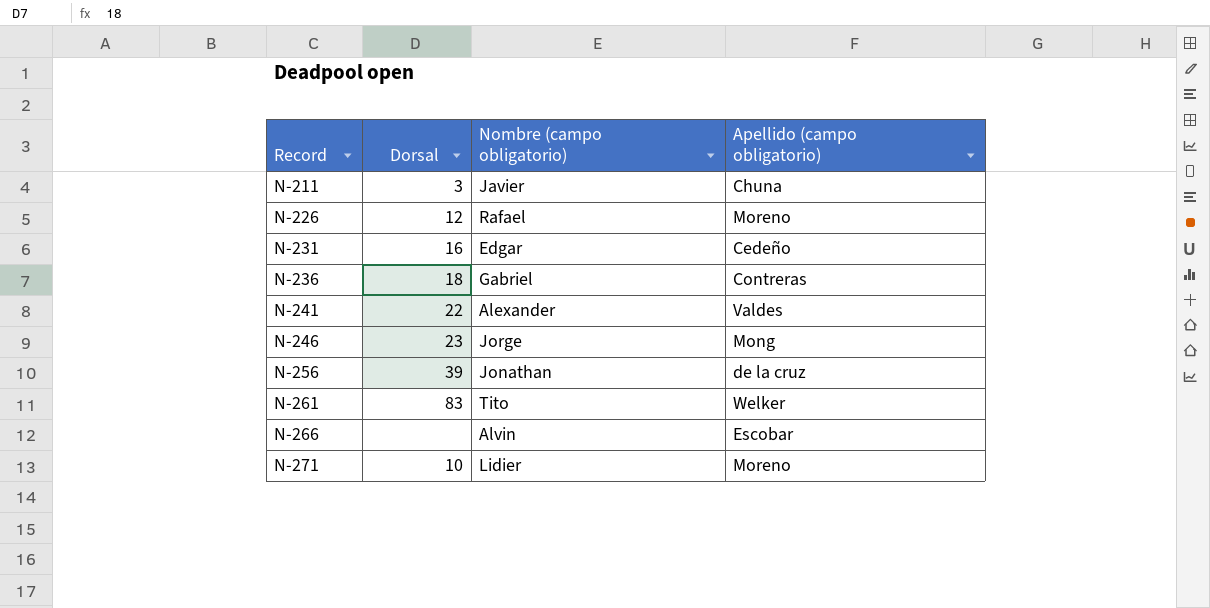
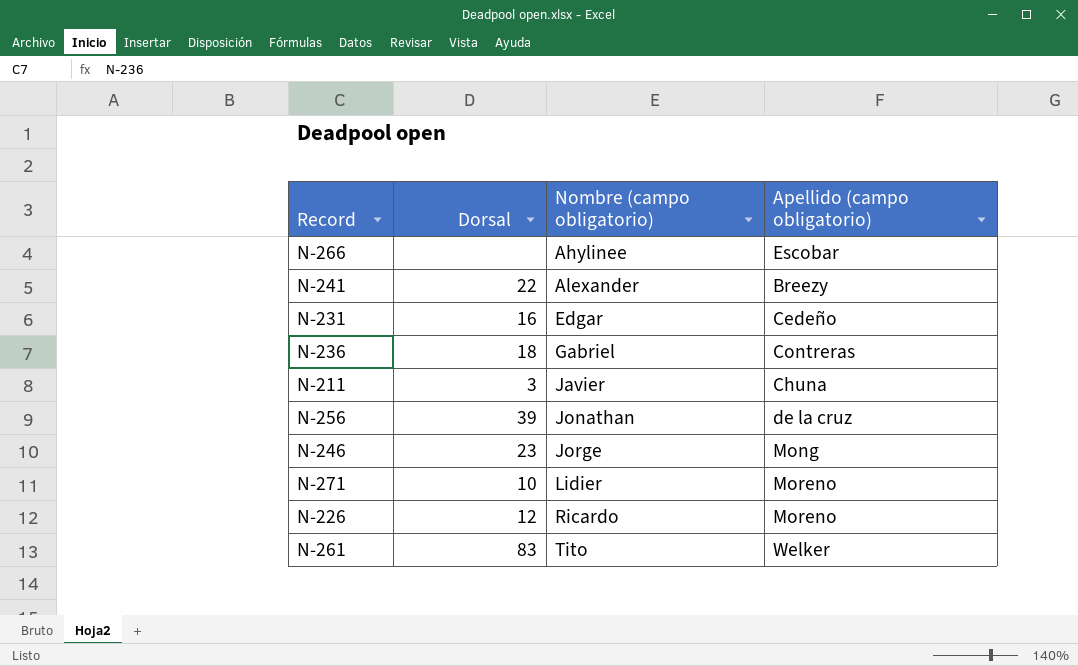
row order: Record ascending -> Nombre (campo obligatorio) ascending
N-266 | Nombre (campo obligatorio): Alvin -> Ahylinee
N-241 | Apellido (campo obligatorio): Valdes -> Breezy
N-226 | Nombre (campo obligatorio): Rafael -> Ricardo

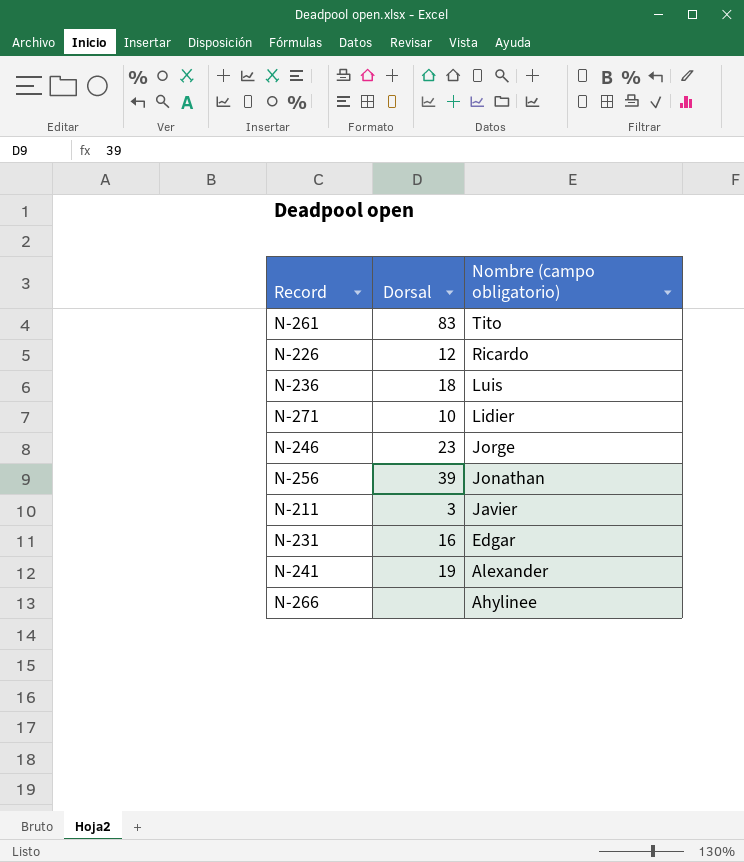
row order: Nombre (campo obligatorio) ascending -> Nombre (campo obligatorio) descending
column Apellido (campo obligatorio) | position: 4 -> none
N-236 | Nombre (campo obligatorio): Gabriel -> Luis
N-241 | Dorsal: 22 -> 19

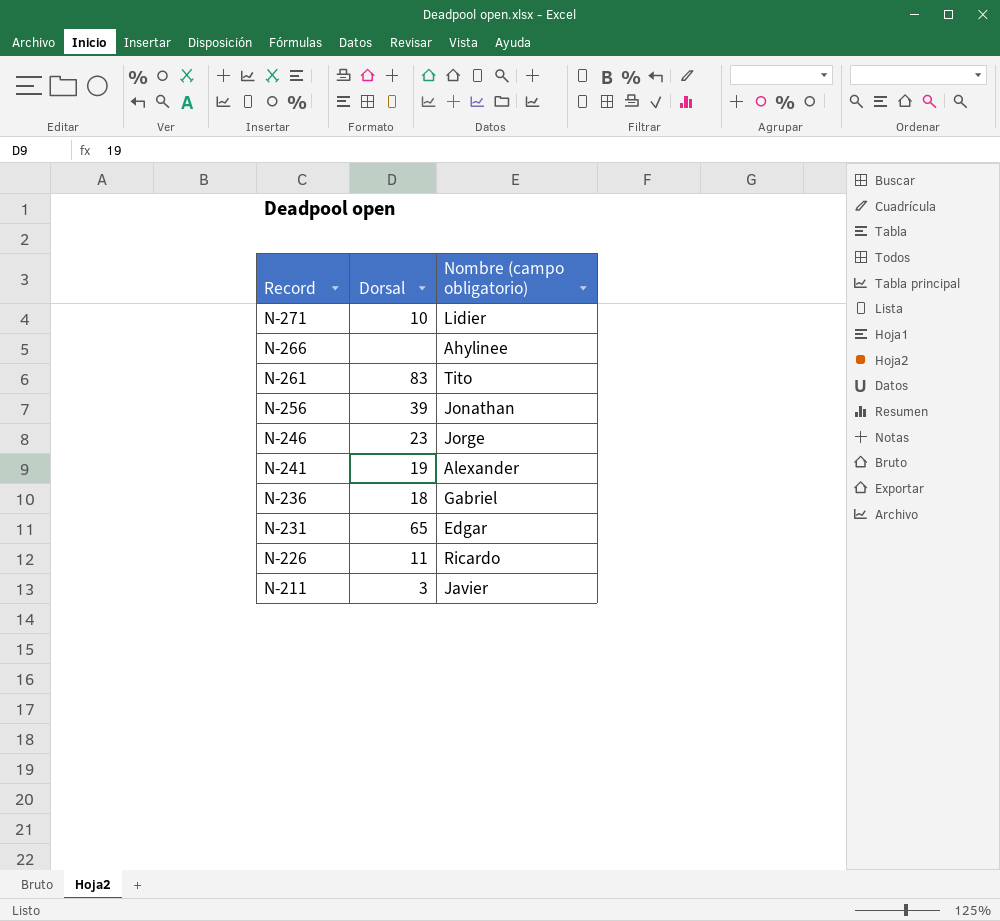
row order: Nombre (campo obligatorio) descending -> Record descending
N-236 | Nombre (campo obligatorio): Luis -> Gabriel
N-231 | Dorsal: 16 -> 65
N-226 | Dorsal: 12 -> 11

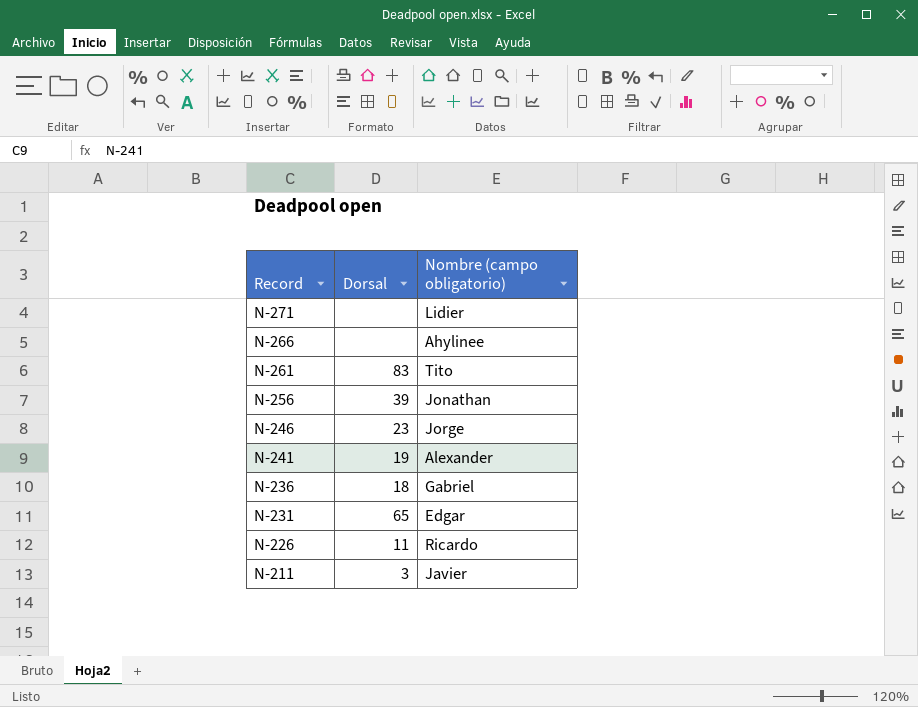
N-271 | Dorsal: 10 -> none

